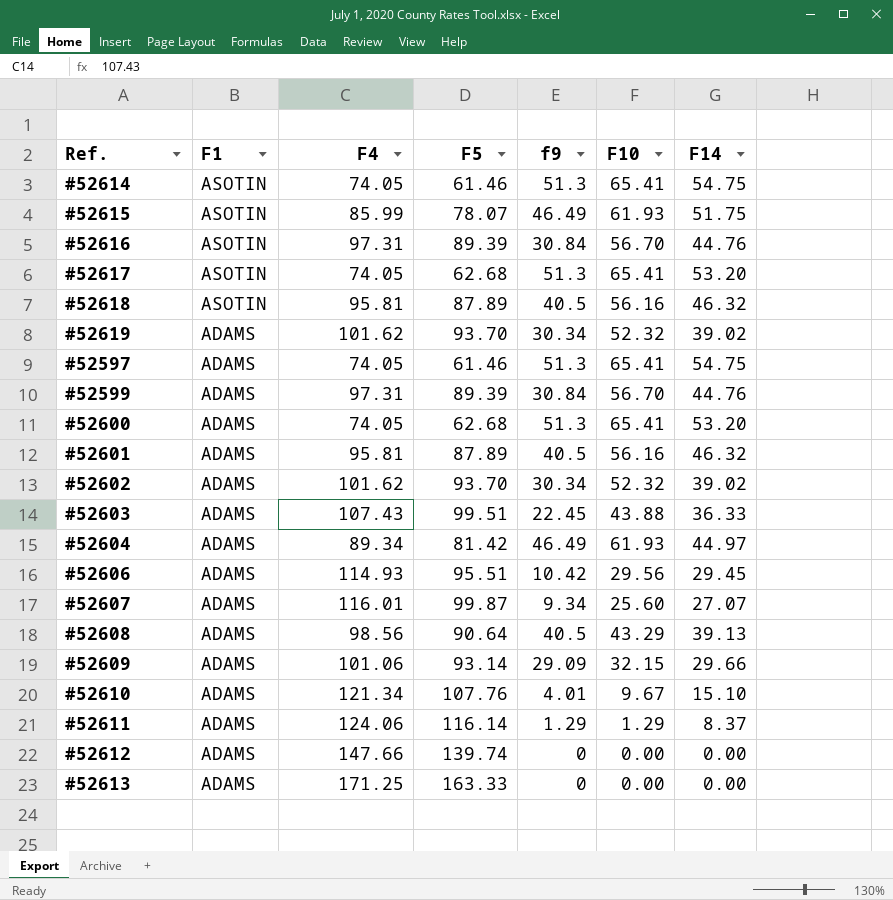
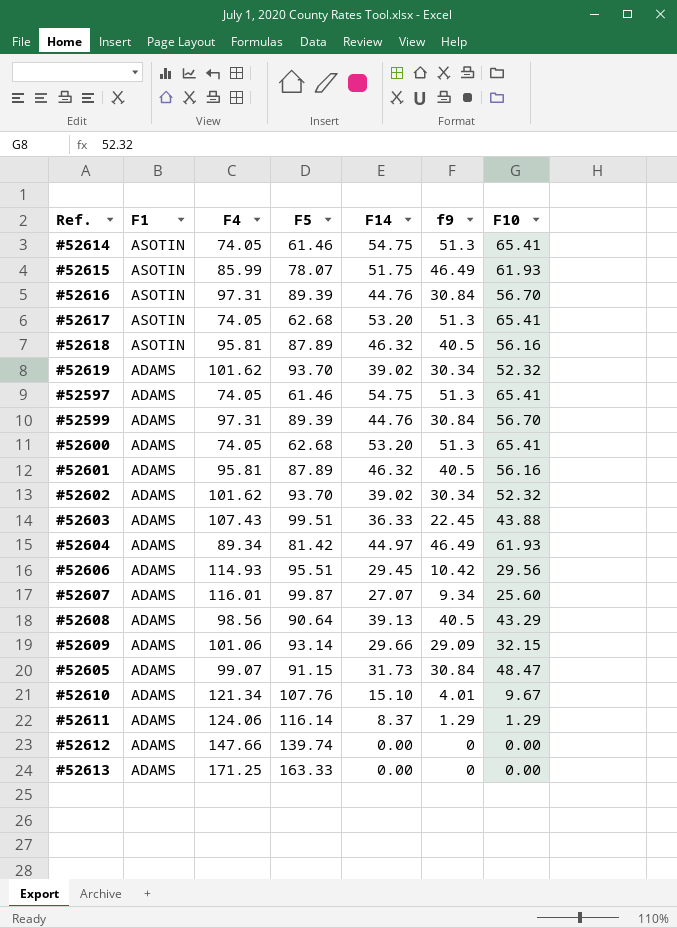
column F14 | position: 7 -> 5
row #52605: none -> ADAMS | 99.07 | 91.15 | 31.73 | 30.84 | 48.47

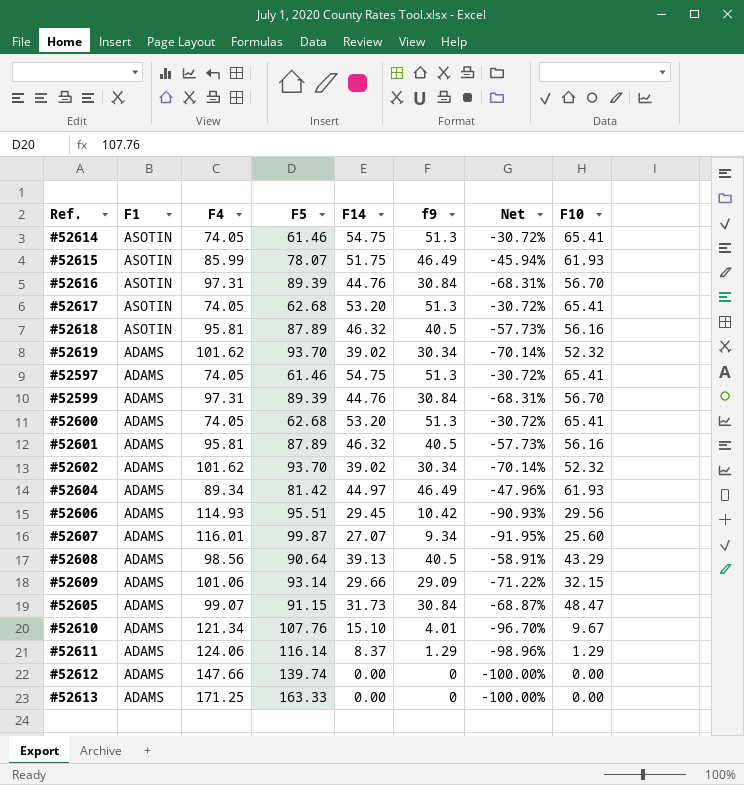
column Net | formula: none -> ([f9] - [F4]) / [F4]
row #52603: ADAMS | 107.43 | 99.51 | 36.33 | 22.45 | 43.88 -> none

